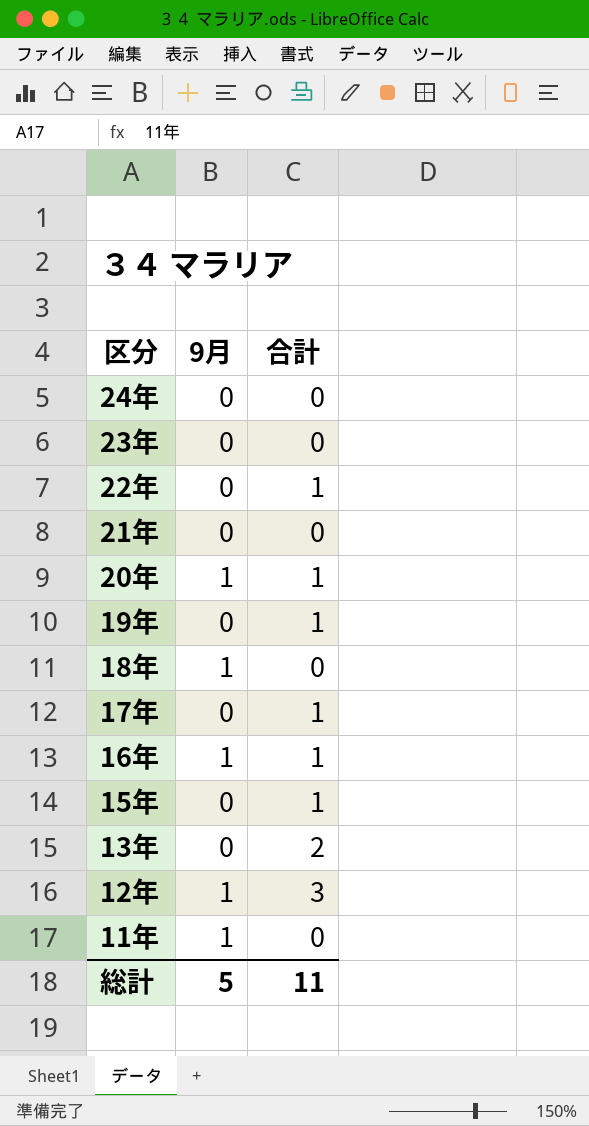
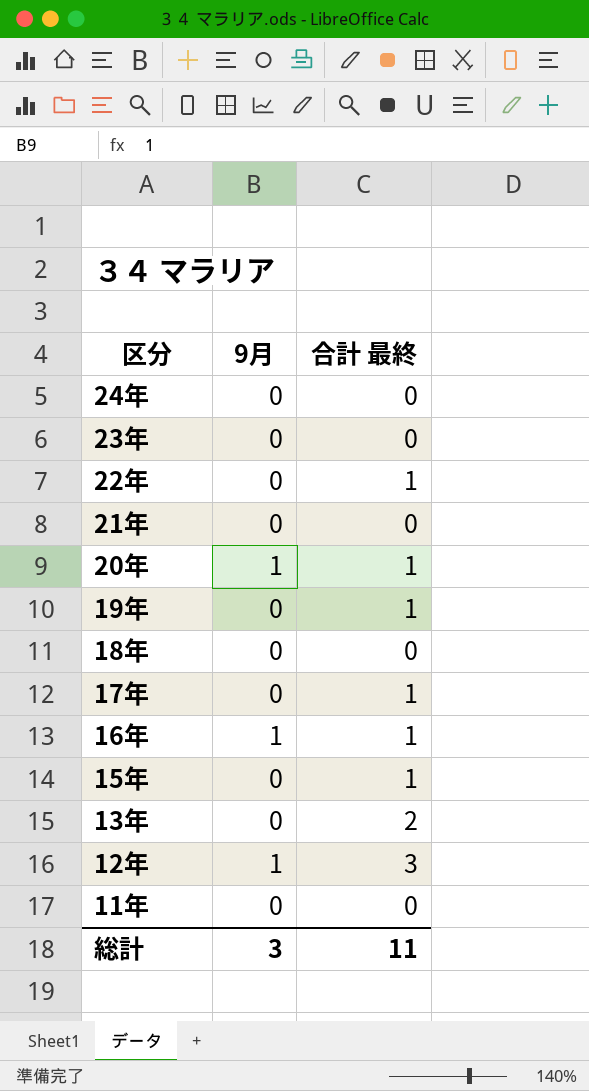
column name: 合計 -> 合計 最終
18年 | 9月: 1 -> 0
11年 | 9月: 1 -> 0
総計 | 9月: 5 -> 3

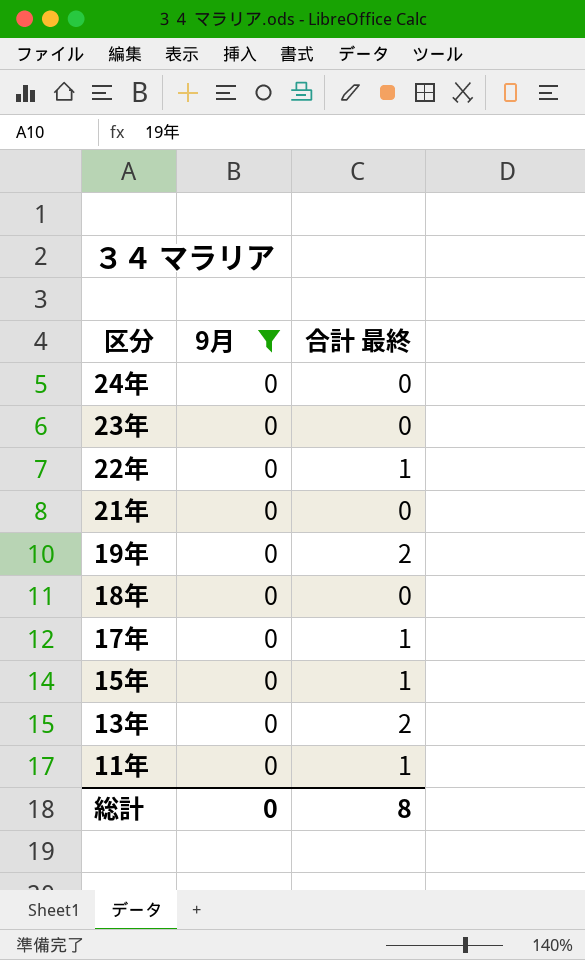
filter: none -> 9月 = 0
19年 | 合計 最終: 1 -> 2
11年 | 合計 最終: 0 -> 1
総計 | 9月: 3 -> 0
総計 | 合計 最終: 11 -> 8

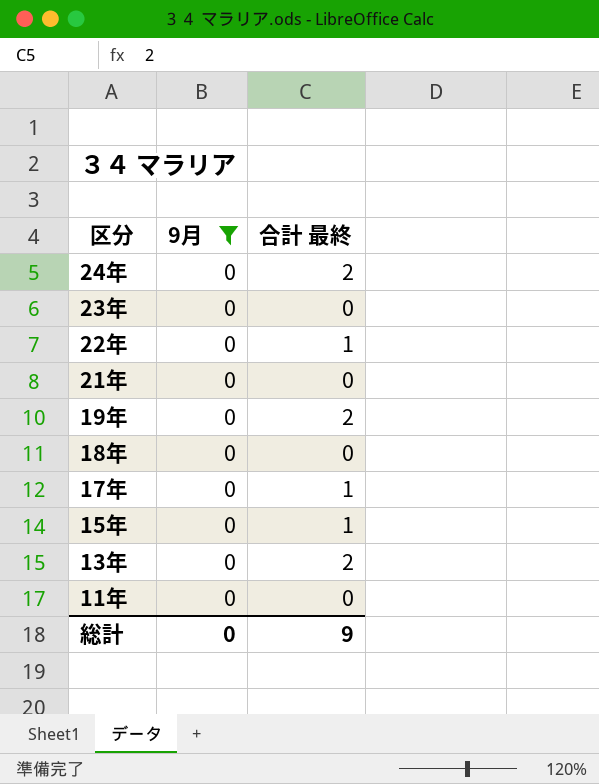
24年 | 合計 最終: 0 -> 2
11年 | 合計 最終: 1 -> 0
総計 | 合計 最終: 8 -> 9

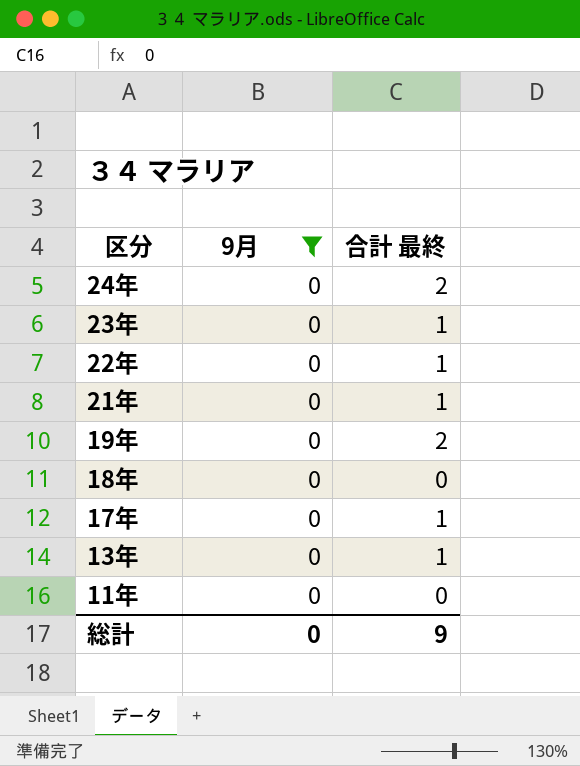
row 15年: 0 | 1 -> none
23年 | 合計 最終: 0 -> 1
21年 | 合計 最終: 0 -> 1
13年 | 合計 最終: 2 -> 1

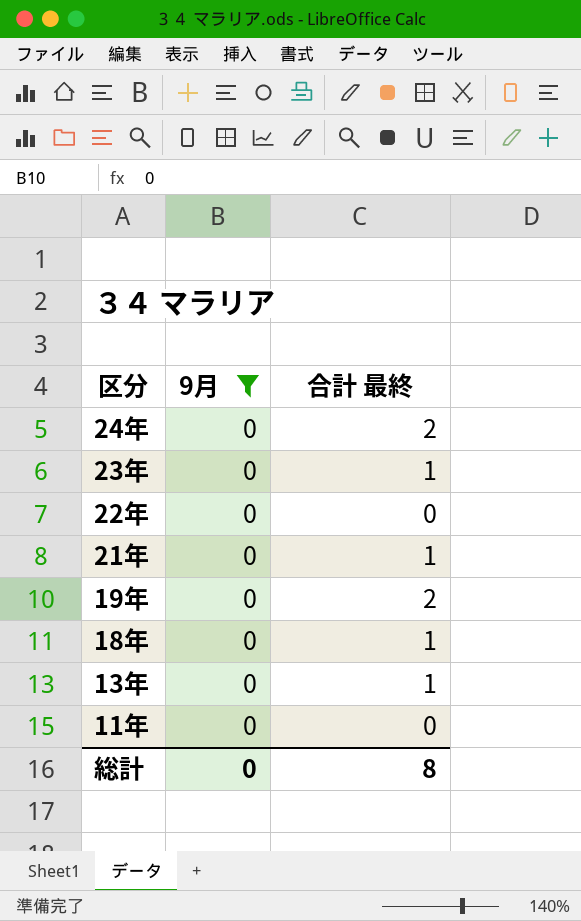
row 17年: 0 | 1 -> none
22年 | 合計 最終: 1 -> 0
18年 | 合計 最終: 0 -> 1
総計 | 合計 最終: 9 -> 8

